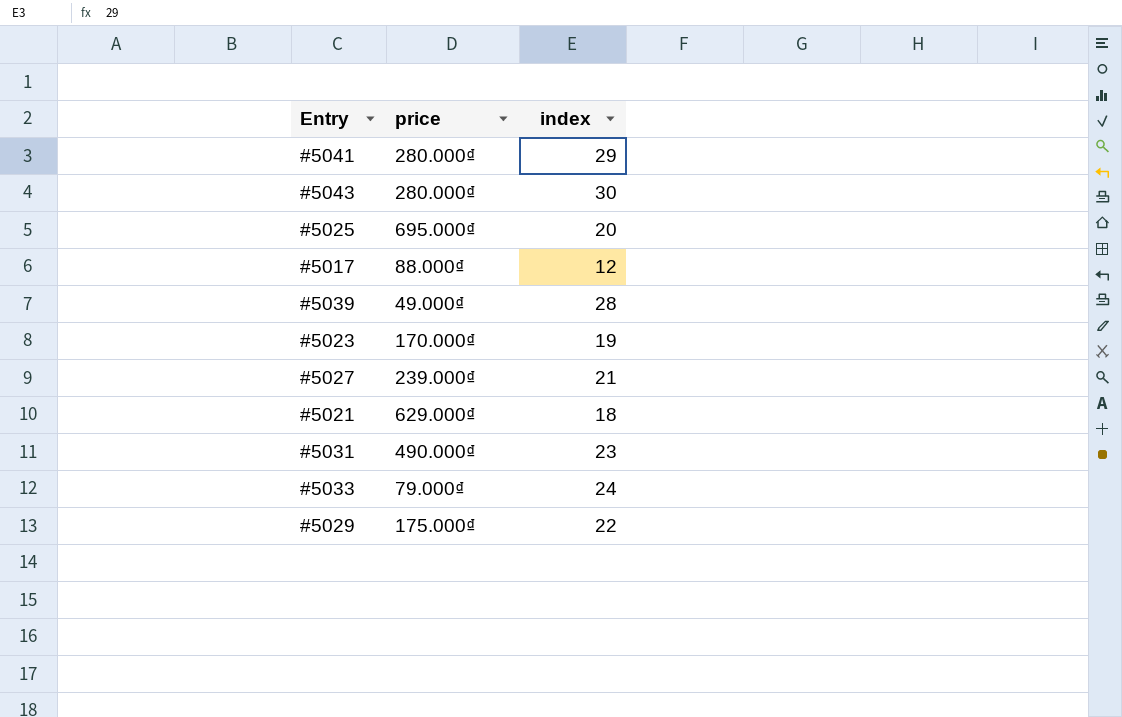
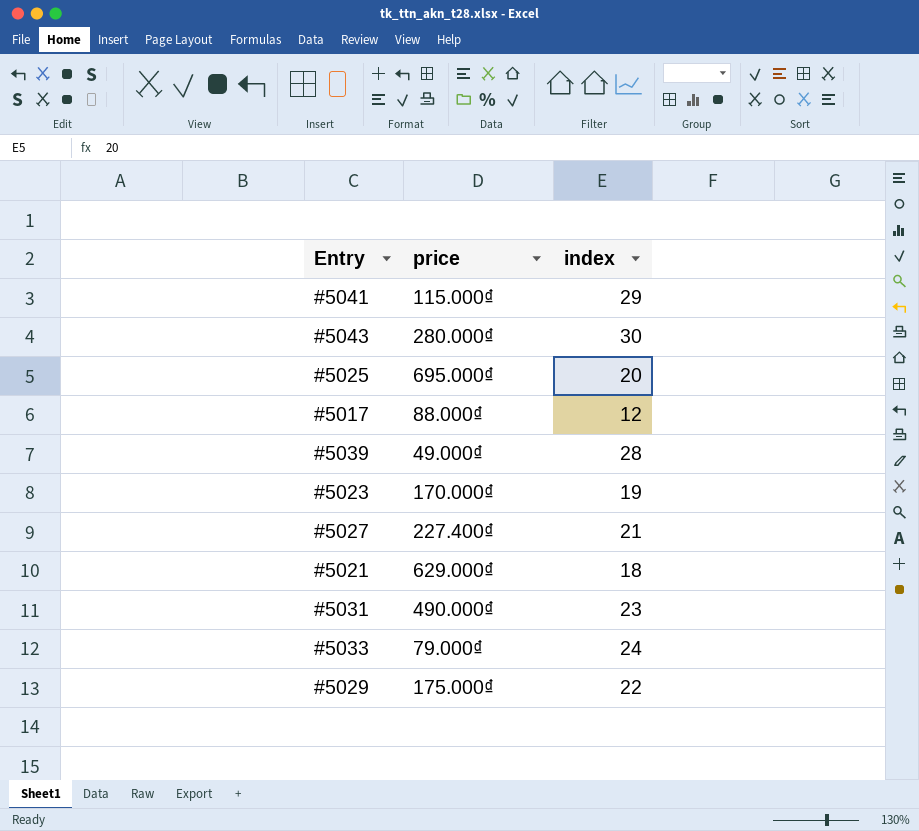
#5041 | price: 280.000₫ -> 115.000₫
#5027 | price: 239.000₫ -> 227.400₫

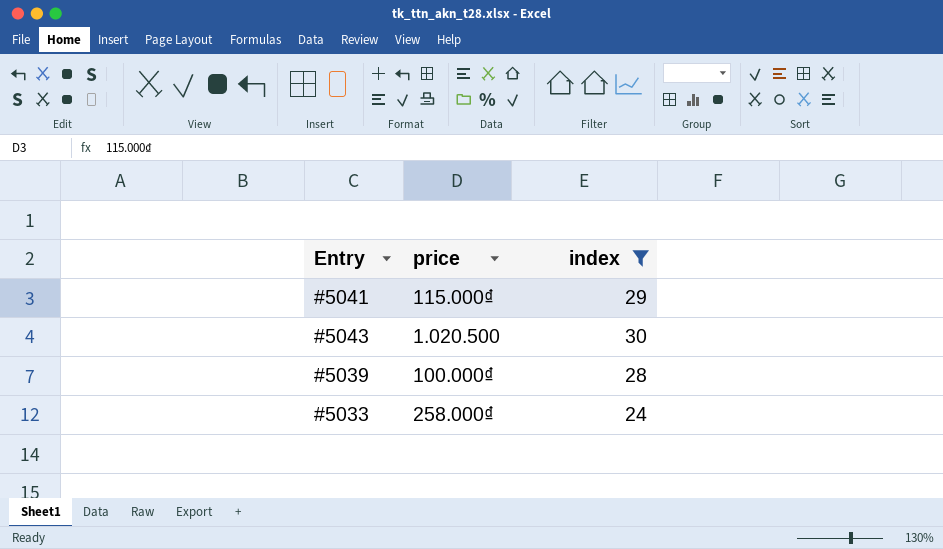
filter: none -> index >= 24
#5043 | price: 280.000₫ -> 1.020.500
#5039 | price: 49.000₫ -> 100.000₫
#5033 | price: 79.000₫ -> 258.000₫

